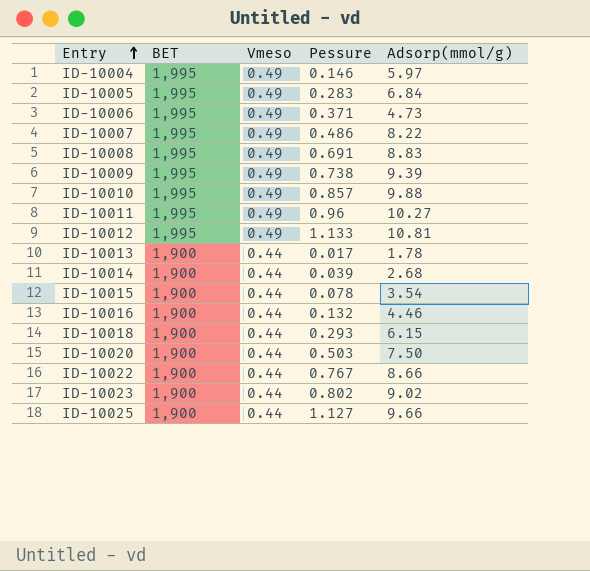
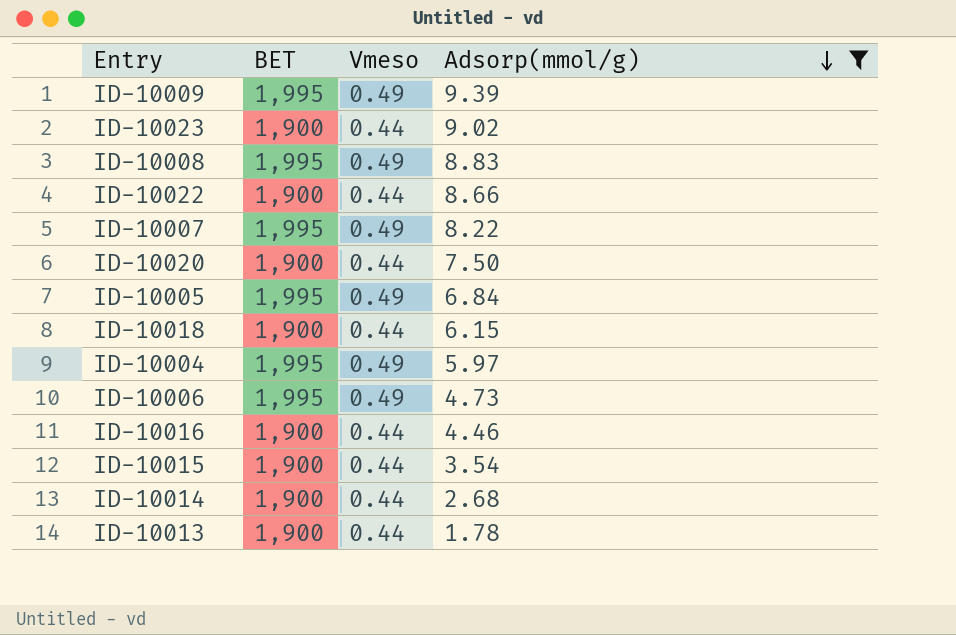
filter: none -> Adsorp(mmol/g) <= 9.39
row order: Entry ascending -> Adsorp(mmol/g) descending
column Pessure | position: 4 -> none

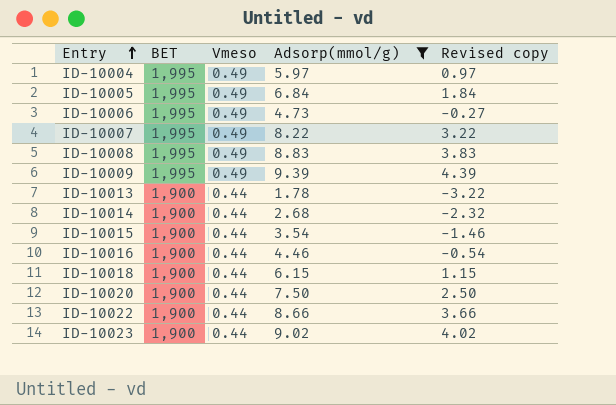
row order: Adsorp(mmol/g) descending -> Entry ascending
column Revised copy | formula: none -> [Adsorp(mmol/g)] - 5

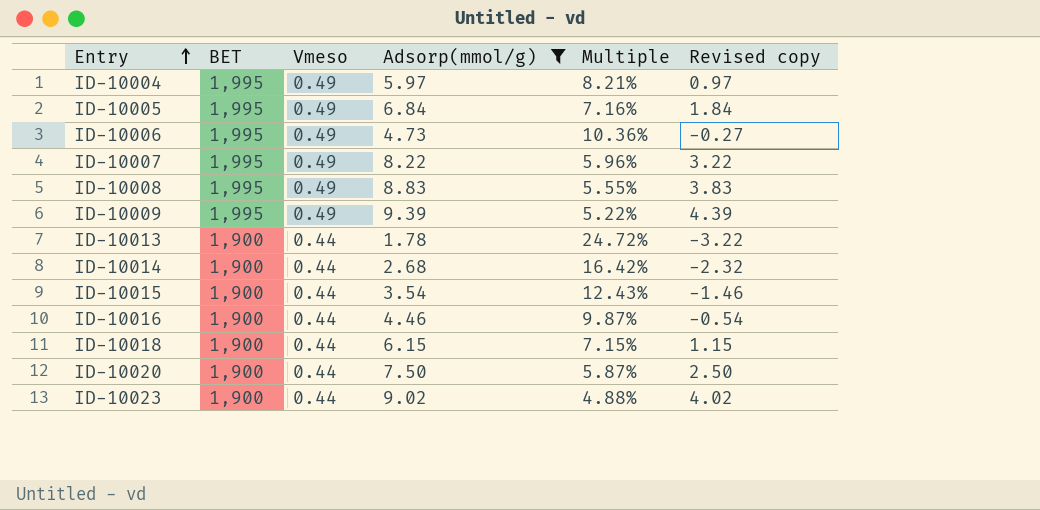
column Multiple | formula: none -> [Vmeso] / [Adsorp(mmol/g)]
row ID-10022: 1,900 | 0.44 | 8.66 | 3.66 -> none

